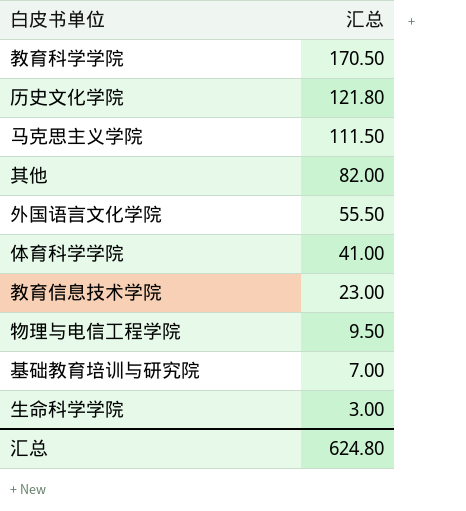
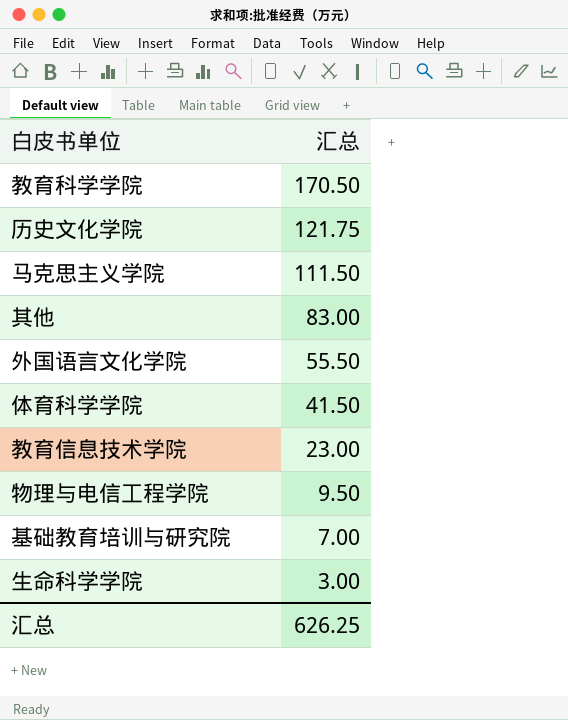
历史文化学院 | 汇总: 121.80 -> 121.75
其他 | 汇总: 82.00 -> 83.00
体育科学学院 | 汇总: 41.00 -> 41.50
汇总 | 汇总: 624.80 -> 626.25

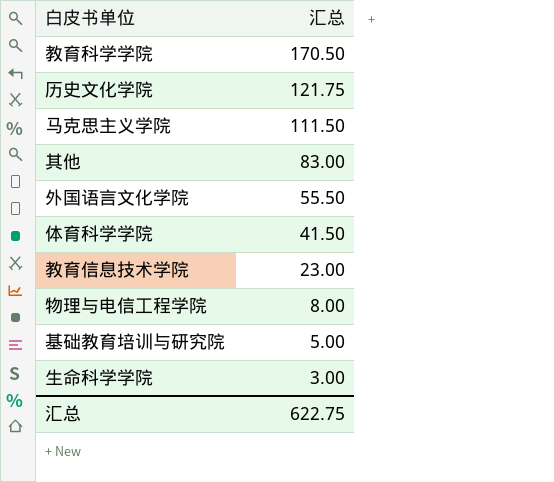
物理与电信工程学院 | 汇总: 9.50 -> 8.00
基础教育培训与研究院 | 汇总: 7.00 -> 5.00
汇总 | 汇总: 626.25 -> 622.75

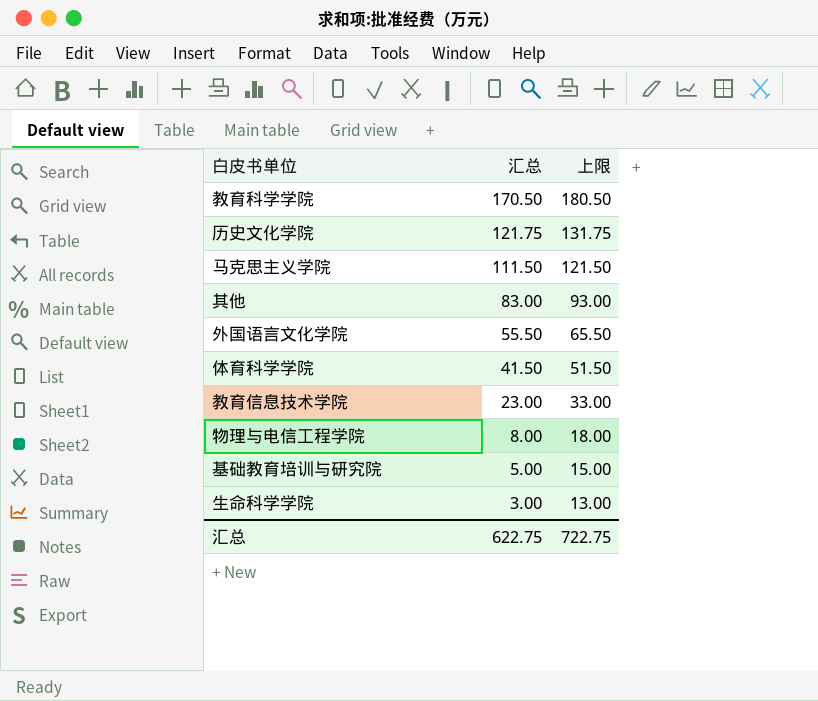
column 上限 | formula: none -> [汇总] + 10

